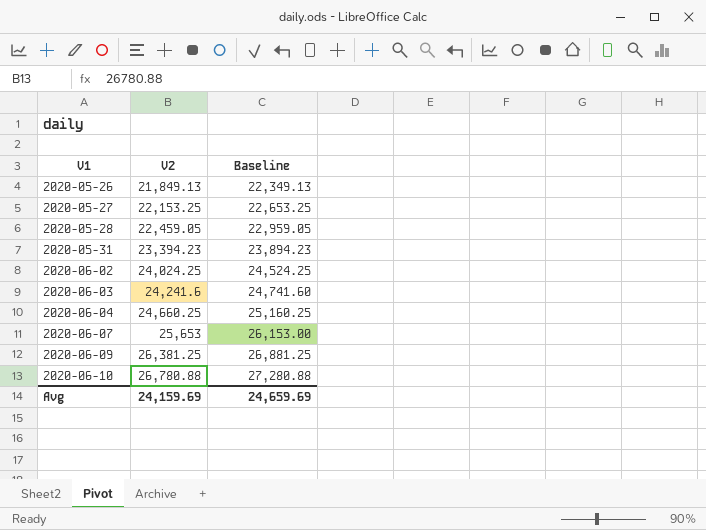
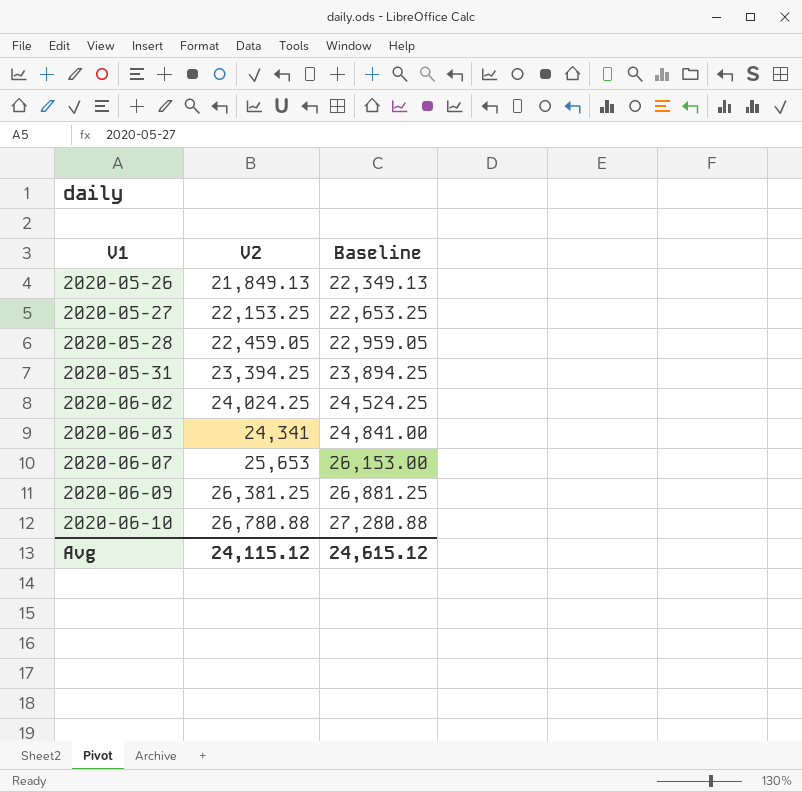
row 2020-06-04: 24,660.25 | 25,160.25 -> none
2020-05-31 | V2: 23,394.23 -> 23,394.25
2020-05-31 | Baseline: 23,894.23 -> 23,894.25
2020-06-03 | V2: 24,241.6 -> 24,341
2020-06-03 | Baseline: 24,741.60 -> 24,841.00
Avg | V2: 24,159.69 -> 24,115.12
Avg | Baseline: 24,659.69 -> 24,615.12

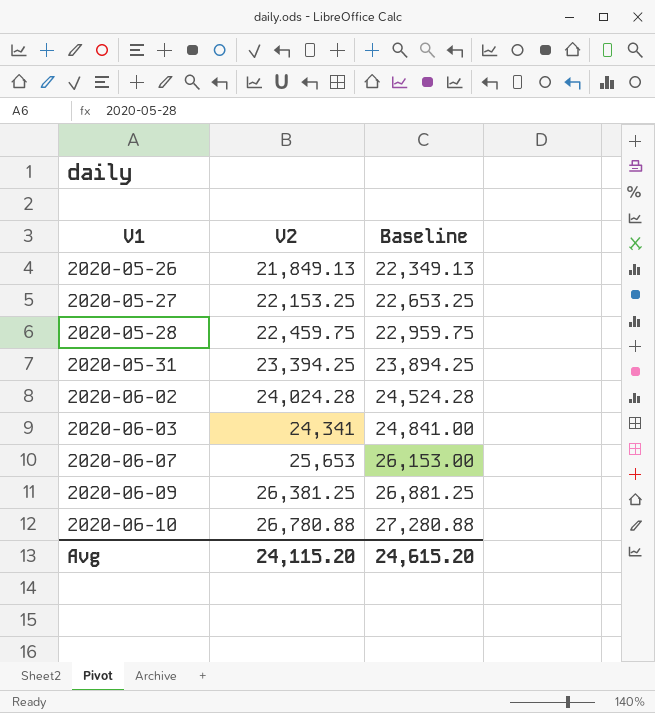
2020-05-28 | V2: 22,459.05 -> 22,459.75
2020-05-28 | Baseline: 22,959.05 -> 22,959.75
2020-06-02 | V2: 24,024.25 -> 24,024.28
2020-06-02 | Baseline: 24,524.25 -> 24,524.28
Avg | V2: 24,115.12 -> 24,115.20
Avg | Baseline: 24,615.12 -> 24,615.20

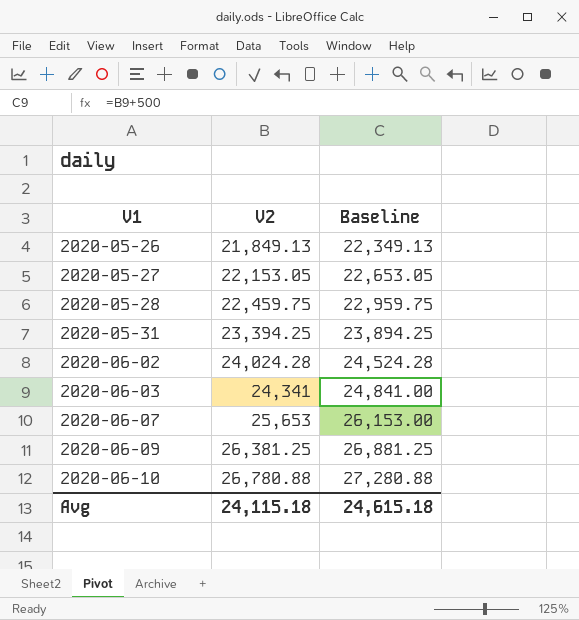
2020-05-27 | V2: 22,153.25 -> 22,153.05
2020-05-27 | Baseline: 22,653.25 -> 22,653.05
Avg | V2: 24,115.20 -> 24,115.18
Avg | Baseline: 24,615.20 -> 24,615.18

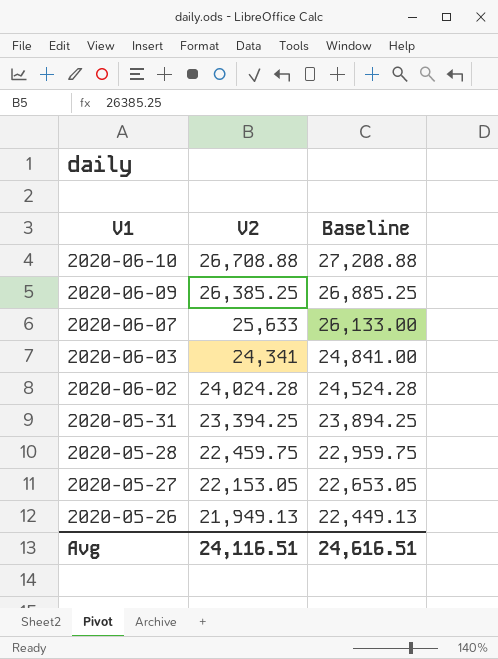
row order: V1 ascending -> V1 descending
2020-06-10 | V2: 26,780.88 -> 26,708.88
2020-06-10 | Baseline: 27,280.88 -> 27,208.88
2020-06-09 | V2: 26,381.25 -> 26,385.25
2020-06-09 | Baseline: 26,881.25 -> 26,885.25
2020-06-07 | V2: 25,653 -> 25,633
2020-06-07 | Baseline: 26,153.00 -> 26,133.00
2020-05-26 | V2: 21,849.13 -> 21,949.13
2020-05-26 | Baseline: 22,349.13 -> 22,449.13
Avg | V2: 24,115.18 -> 24,116.51
Avg | Baseline: 24,615.18 -> 24,616.51

